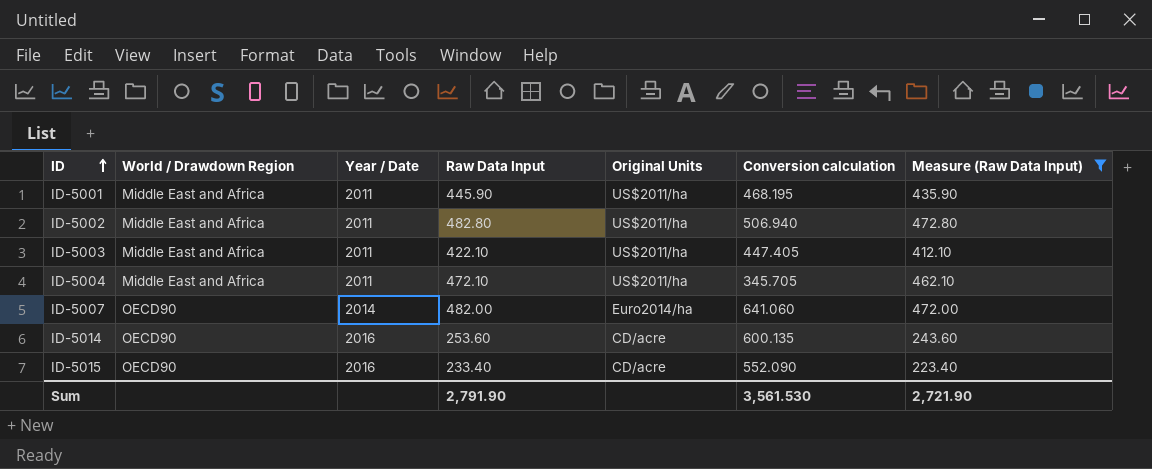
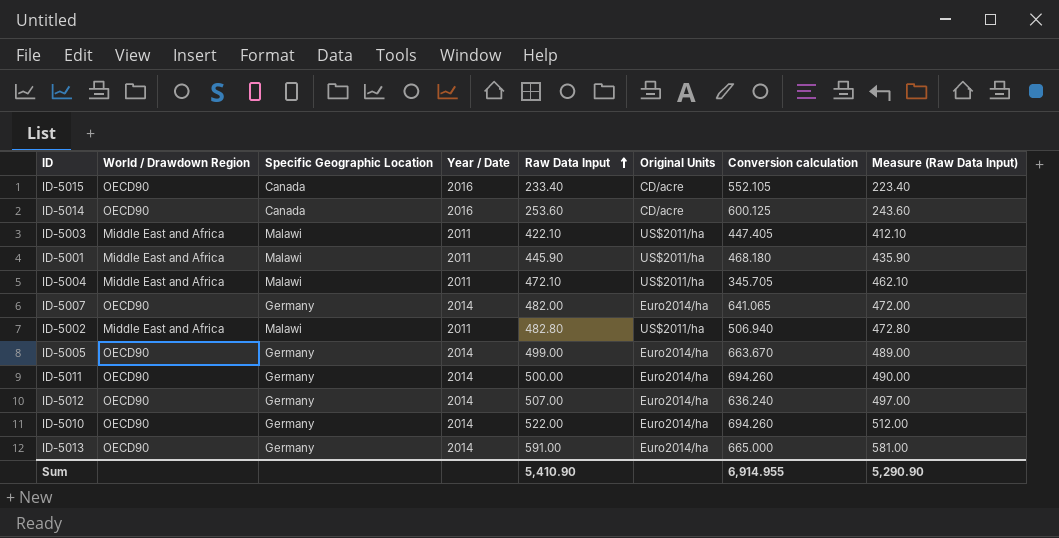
filter: Measure (Raw Data Input) <= 472.80 -> none
row order: ID ascending -> Raw Data Input ascending
column Specific Geographic Location | position: none -> 3
ID-5015 | Conversion calculation: 552.090 -> 552.105
ID-5014 | Conversion calculation: 600.135 -> 600.125
ID-5001 | Conversion calculation: 468.195 -> 468.180
ID-5007 | Conversion calculation: 641.060 -> 641.065
Sum | Raw Data Input: 2,791.90 -> 5,410.90
Sum | Conversion calculation: 3,561.530 -> 6,914.955
Sum | Measure (Raw Data Input): 2,721.90 -> 5,290.90

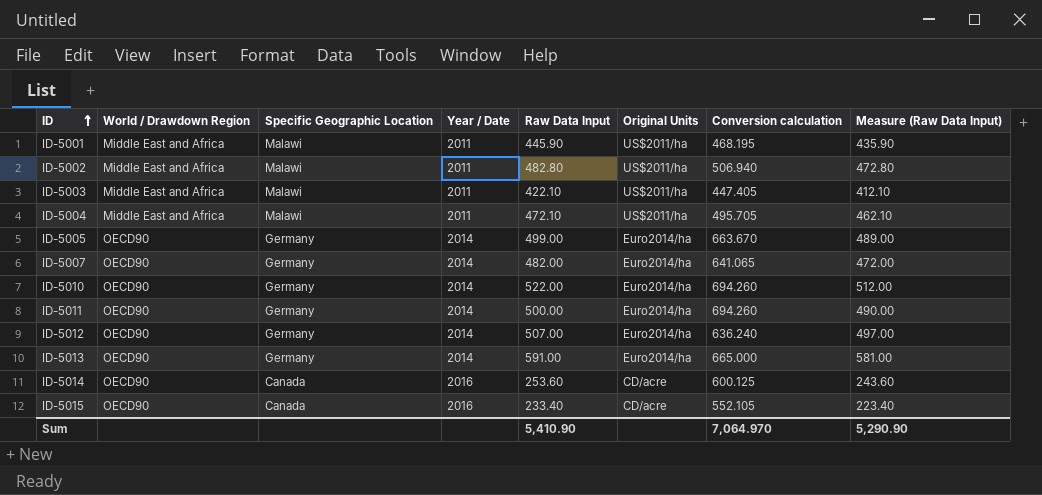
row order: Raw Data Input ascending -> ID ascending
ID-5001 | Conversion calculation: 468.180 -> 468.195
ID-5004 | Conversion calculation: 345.705 -> 495.705
Sum | Conversion calculation: 6,914.955 -> 7,064.970

